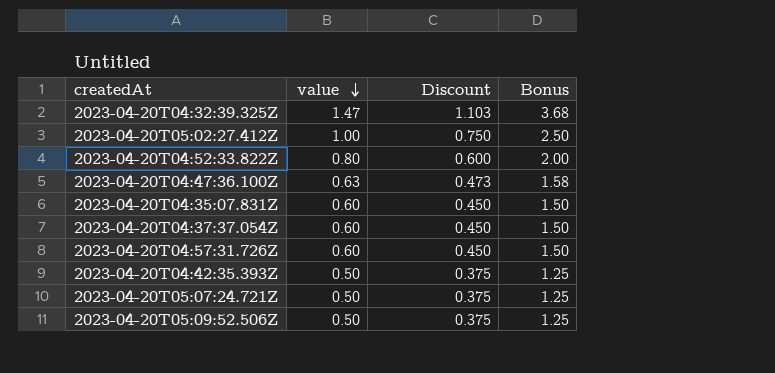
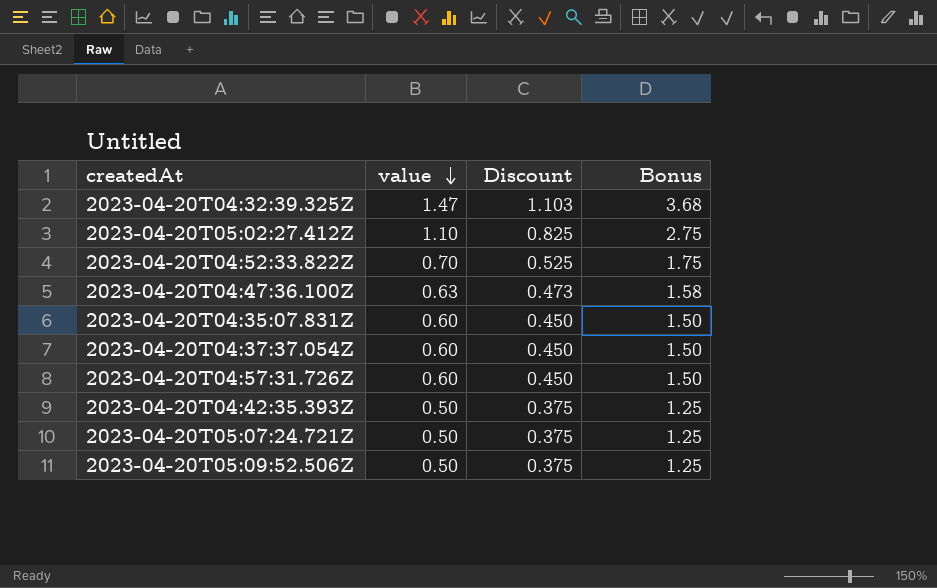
2023-04-20T05:02:27.412Z | value: 1.00 -> 1.10
2023-04-20T05:02:27.412Z | Discount: 0.750 -> 0.825
2023-04-20T05:02:27.412Z | Bonus: 2.50 -> 2.75
2023-04-20T04:52:33.822Z | value: 0.80 -> 0.70
2023-04-20T04:52:33.822Z | Discount: 0.600 -> 0.525
2023-04-20T04:52:33.822Z | Bonus: 2.00 -> 1.75

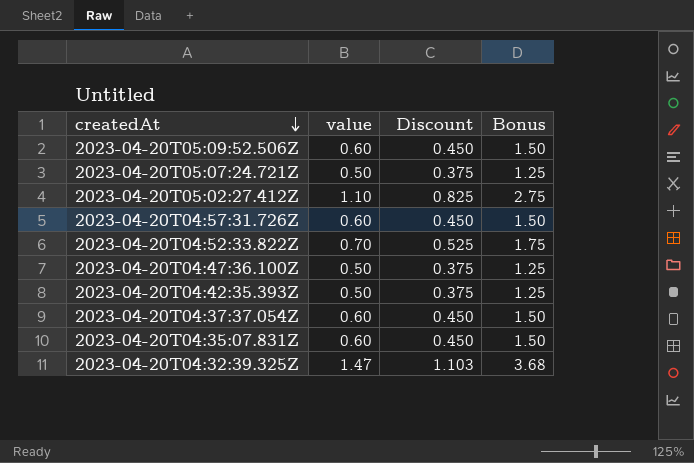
row order: value descending -> createdAt descending
2023-04-20T05:09:52.506Z | value: 0.50 -> 0.60
2023-04-20T05:09:52.506Z | Discount: 0.375 -> 0.450
2023-04-20T05:09:52.506Z | Bonus: 1.25 -> 1.50
2023-04-20T04:47:36.100Z | value: 0.63 -> 0.50
2023-04-20T04:47:36.100Z | Discount: 0.473 -> 0.375
2023-04-20T04:47:36.100Z | Bonus: 1.58 -> 1.25

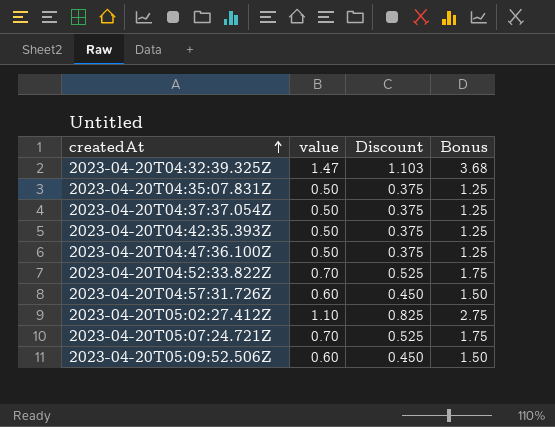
row order: createdAt descending -> createdAt ascending
2023-04-20T04:35:07.831Z | value: 0.60 -> 0.50
2023-04-20T04:35:07.831Z | Discount: 0.450 -> 0.375
2023-04-20T04:35:07.831Z | Bonus: 1.50 -> 1.25
2023-04-20T04:37:37.054Z | value: 0.60 -> 0.50
2023-04-20T04:37:37.054Z | Discount: 0.450 -> 0.375
2023-04-20T04:37:37.054Z | Bonus: 1.50 -> 1.25
2023-04-20T05:07:24.721Z | value: 0.50 -> 0.70
2023-04-20T05:07:24.721Z | Discount: 0.375 -> 0.525
2023-04-20T05:07:24.721Z | Bonus: 1.25 -> 1.75

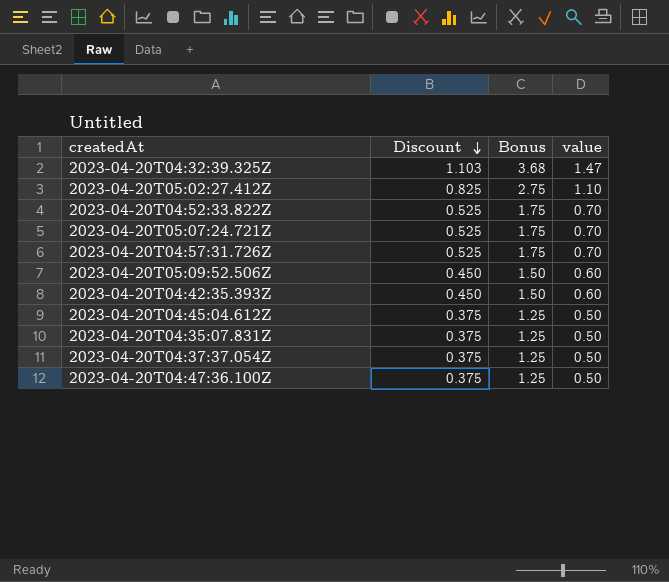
row order: createdAt ascending -> Discount descending
column value | position: 2 -> 4
2023-04-20T04:57:31.726Z | Discount: 0.450 -> 0.525
2023-04-20T04:57:31.726Z | Bonus: 1.50 -> 1.75
2023-04-20T04:57:31.726Z | value: 0.60 -> 0.70
2023-04-20T04:42:35.393Z | Discount: 0.375 -> 0.450
2023-04-20T04:42:35.393Z | Bonus: 1.25 -> 1.50
2023-04-20T04:42:35.393Z | value: 0.50 -> 0.60
row 2023-04-20T04:45:04.612Z: none -> 0.375 | 1.25 | 0.50

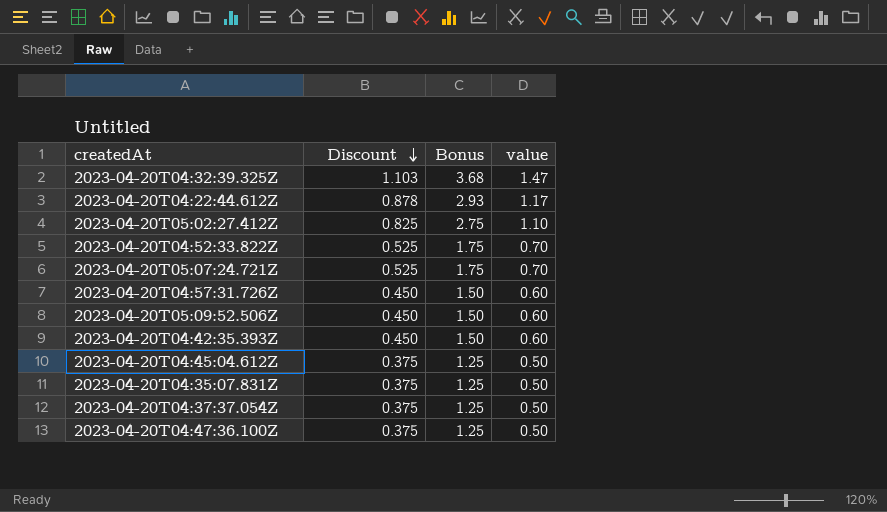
row 2023-04-20T04:22:44.612Z: none -> 0.878 | 2.93 | 1.17
2023-04-20T04:57:31.726Z | Discount: 0.525 -> 0.450
2023-04-20T04:57:31.726Z | Bonus: 1.75 -> 1.50
2023-04-20T04:57:31.726Z | value: 0.70 -> 0.60

